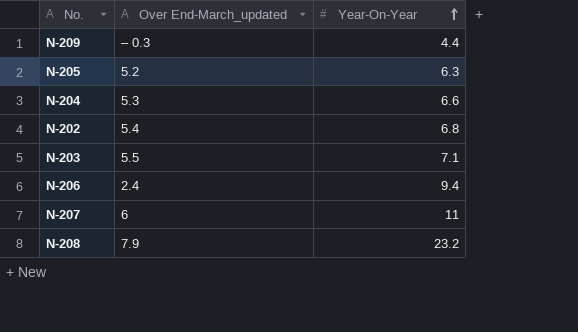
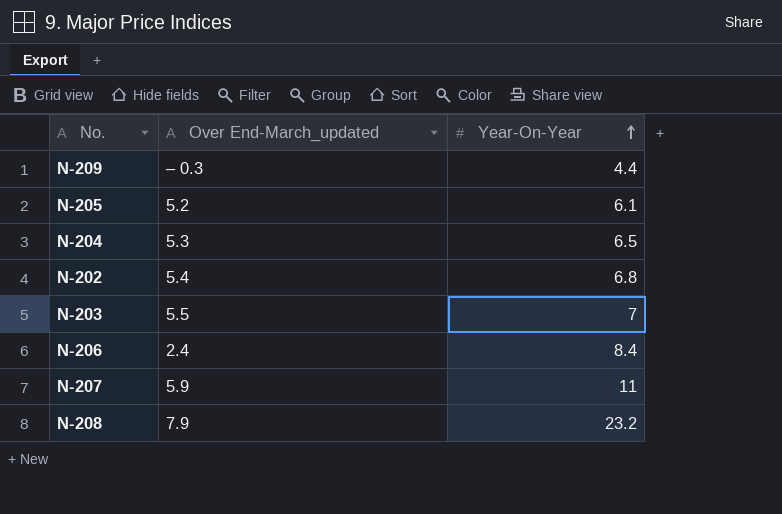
N-205 | Year-On-Year: 6.3 -> 6.1
N-204 | Year-On-Year: 6.6 -> 6.5
N-203 | Year-On-Year: 7.1 -> 7
N-206 | Year-On-Year: 9.4 -> 8.4
N-207 | Over End-March_updated: 6 -> 5.9

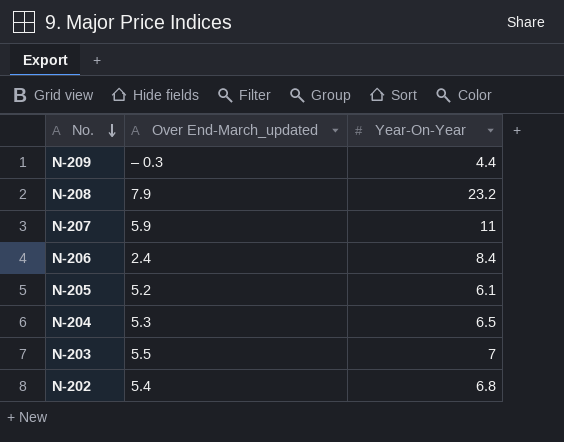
row order: Year-On-Year ascending -> No. descending

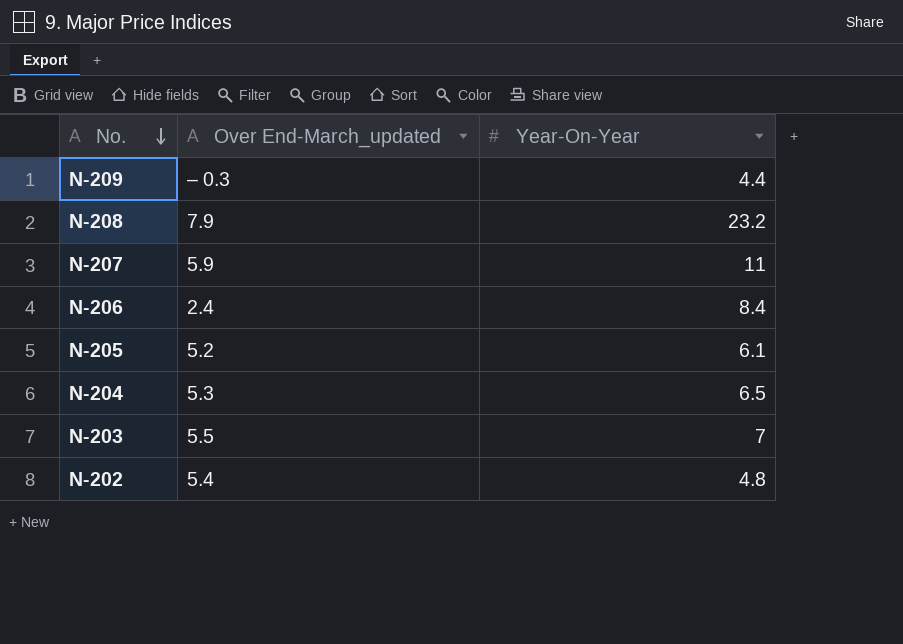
N-202 | Year-On-Year: 6.8 -> 4.8

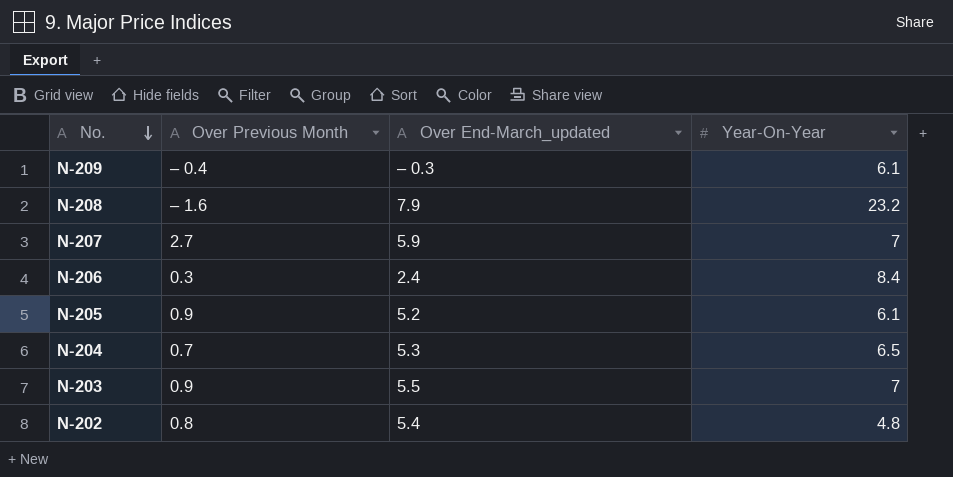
column Over Previous Month | position: none -> 2
N-209 | Year-On-Year: 4.4 -> 6.1
N-207 | Year-On-Year: 11 -> 7

